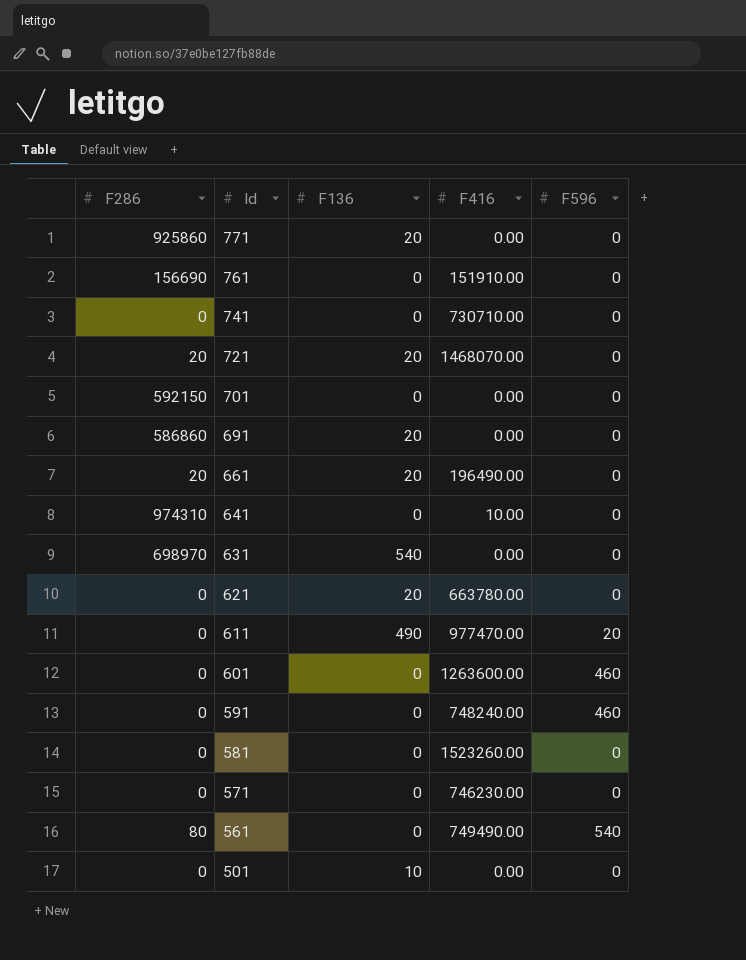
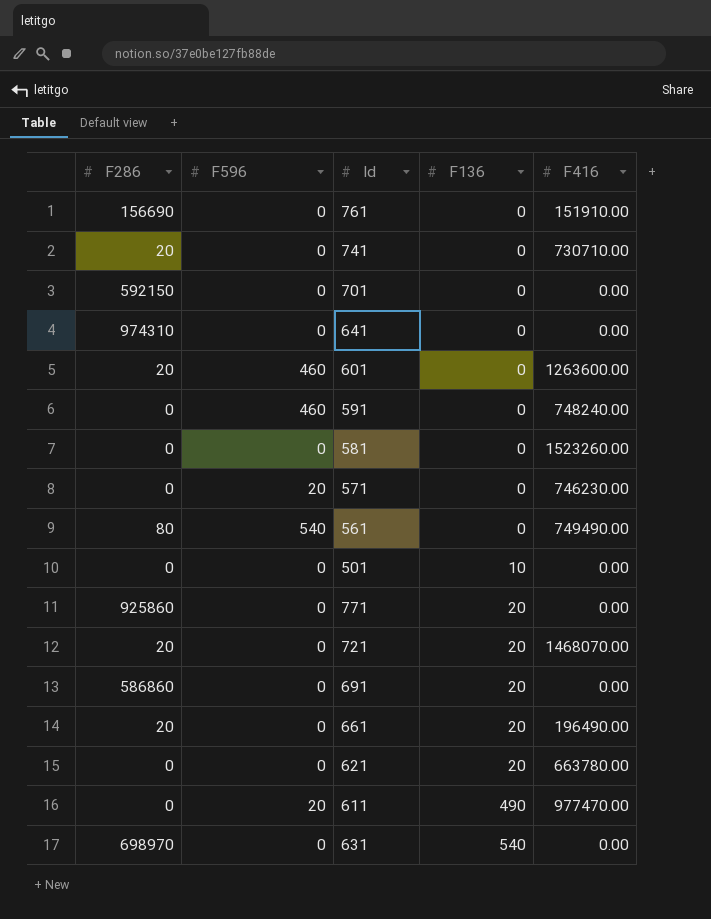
row order: Id descending -> F136 ascending
column F596 | position: 5 -> 2
741 | F286: 0 -> 20
641 | F416: 10.00 -> 0.00
601 | F286: 0 -> 20
571 | F596: 0 -> 20

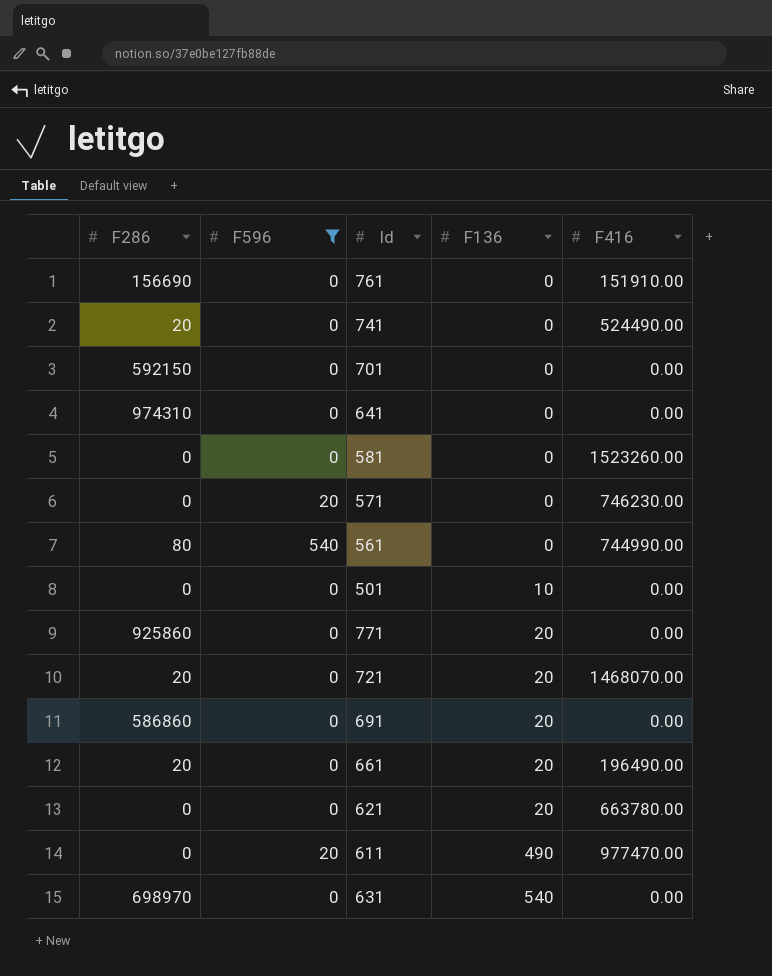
filter: none -> F596 != 460
741 | F416: 730710.00 -> 524490.00
561 | F416: 749490.00 -> 744990.00

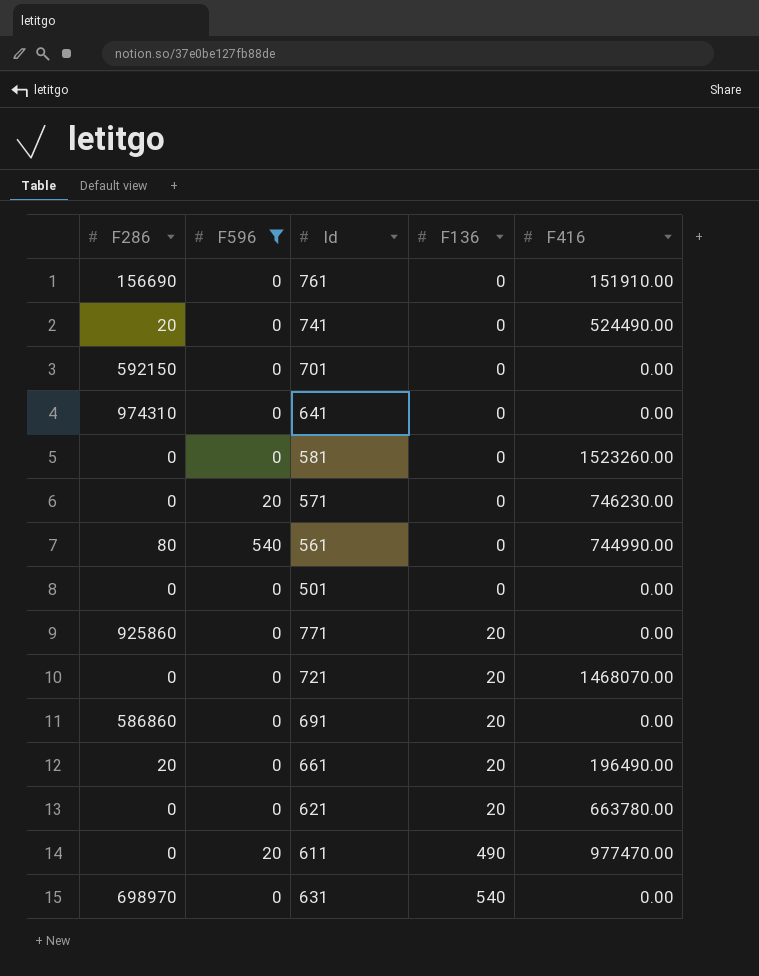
501 | F136: 10 -> 0
721 | F286: 20 -> 0

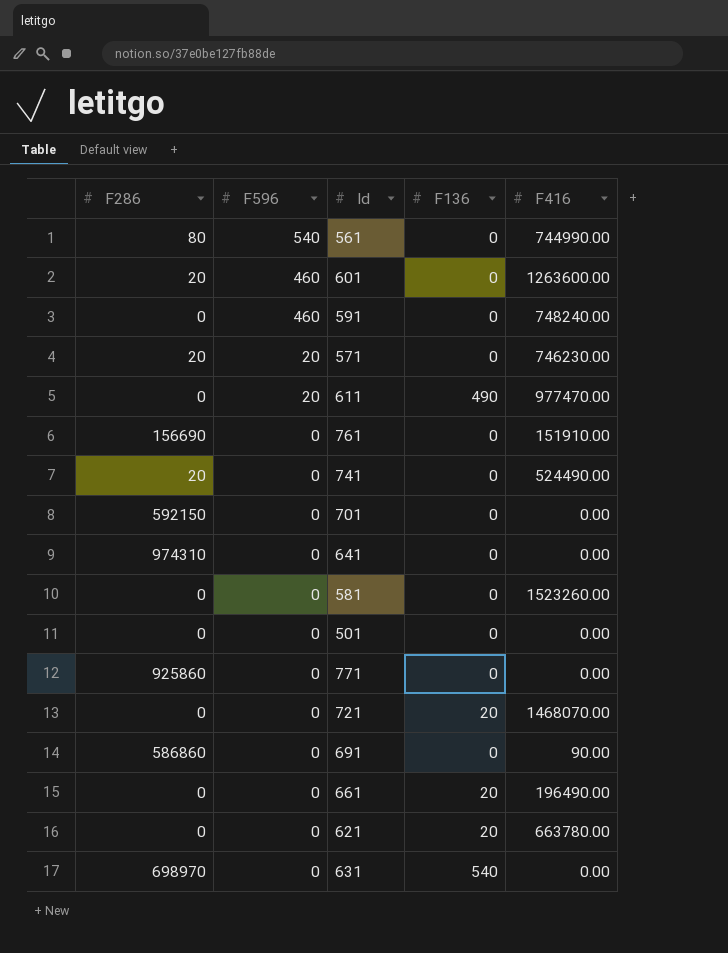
filter: F596 != 460 -> none
row order: F136 ascending -> F596 descending
571 | F286: 0 -> 20
771 | F136: 20 -> 0
691 | F136: 20 -> 0
691 | F416: 0.00 -> 90.00
661 | F286: 20 -> 0

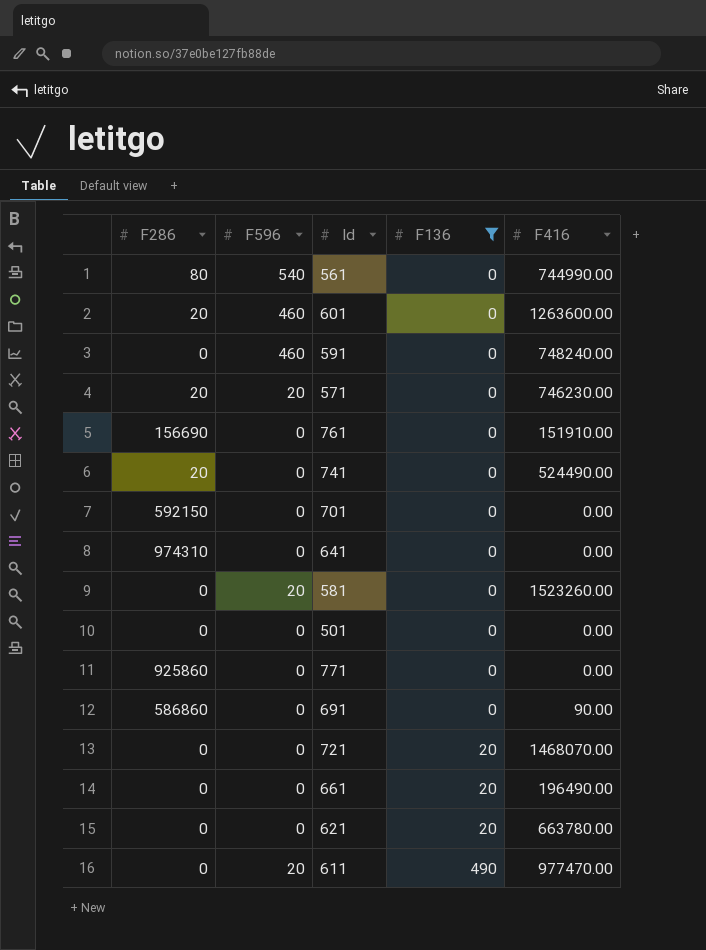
filter: none -> F136 != 540
row order: F596 descending -> F136 ascending
581 | F596: 0 -> 20

